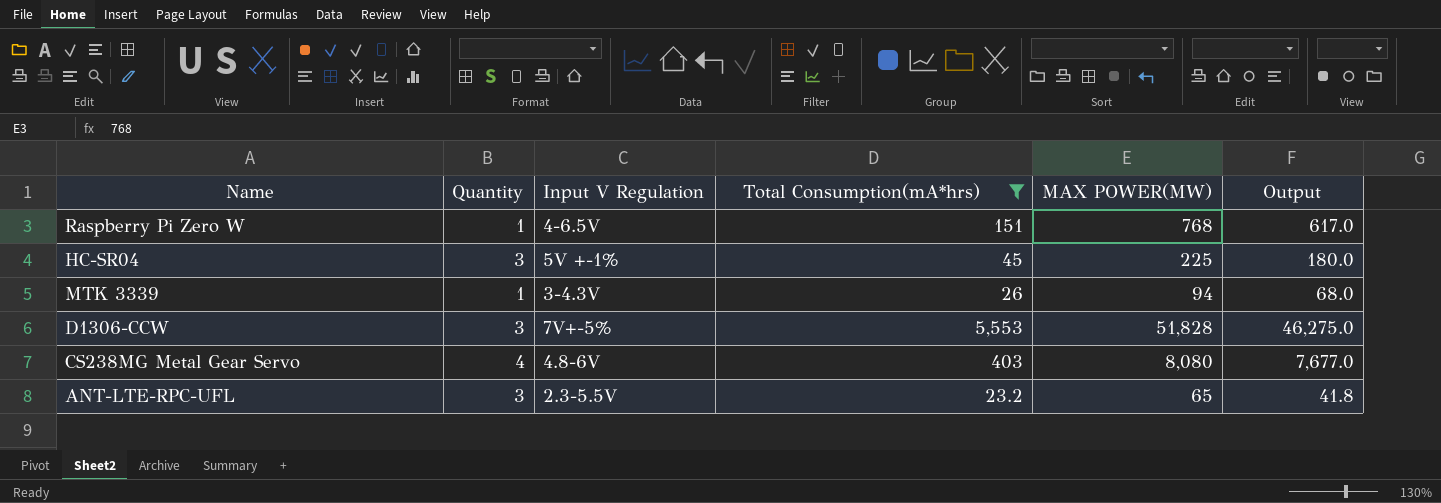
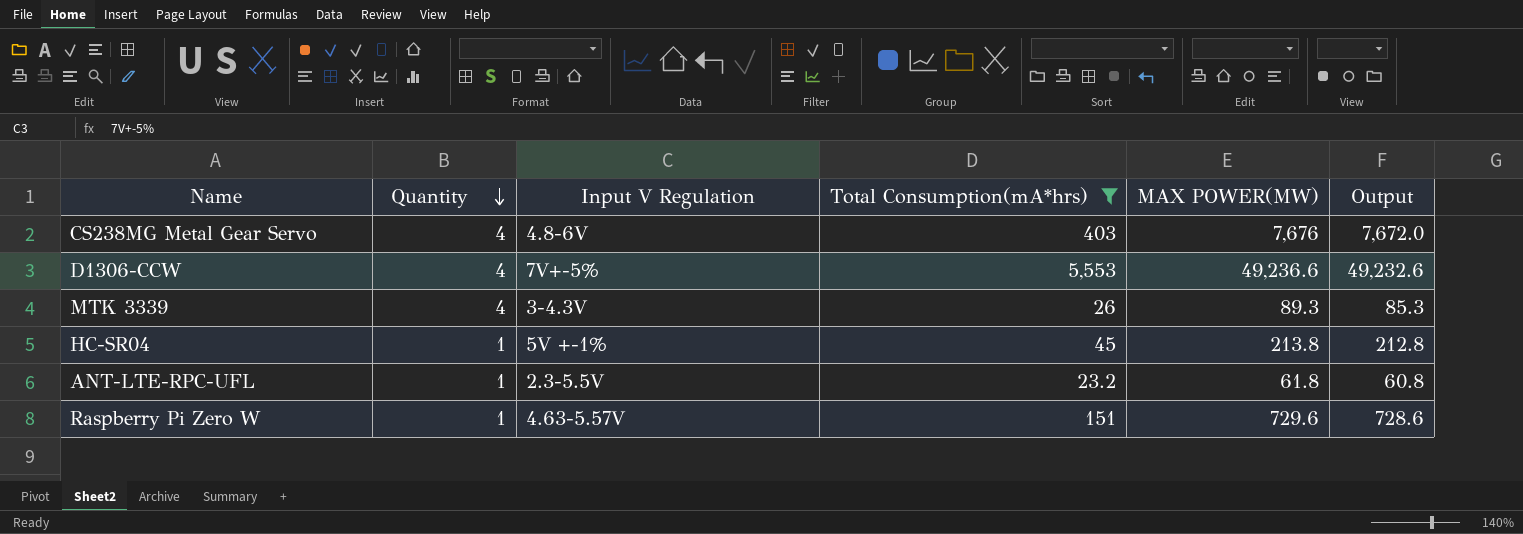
row order: none -> Quantity descending
column Output | formula: [MAX POWER(MW)] - [Total Consumption(mA*hrs)] -> [MAX POWER(MW)] - [Quantity]
CS238MG Metal Gear Servo | MAX POWER(MW): 8,080 -> 7,676
D1306-CCW | Quantity: 3 -> 4
D1306-CCW | MAX POWER(MW): 51,828 -> 49,236.6
MTK 3339 | Quantity: 1 -> 4
MTK 3339 | MAX POWER(MW): 94 -> 89.3
HC-SR04 | Quantity: 3 -> 1
HC-SR04 | MAX POWER(MW): 225 -> 213.8
ANT-LTE-RPC-UFL | Quantity: 3 -> 1
ANT-LTE-RPC-UFL | MAX POWER(MW): 65 -> 61.8
Raspberry Pi Zero W | Input V Regulation: 4-6.5V -> 4.63-5.57V
Raspberry Pi Zero W | MAX POWER(MW): 768 -> 729.6

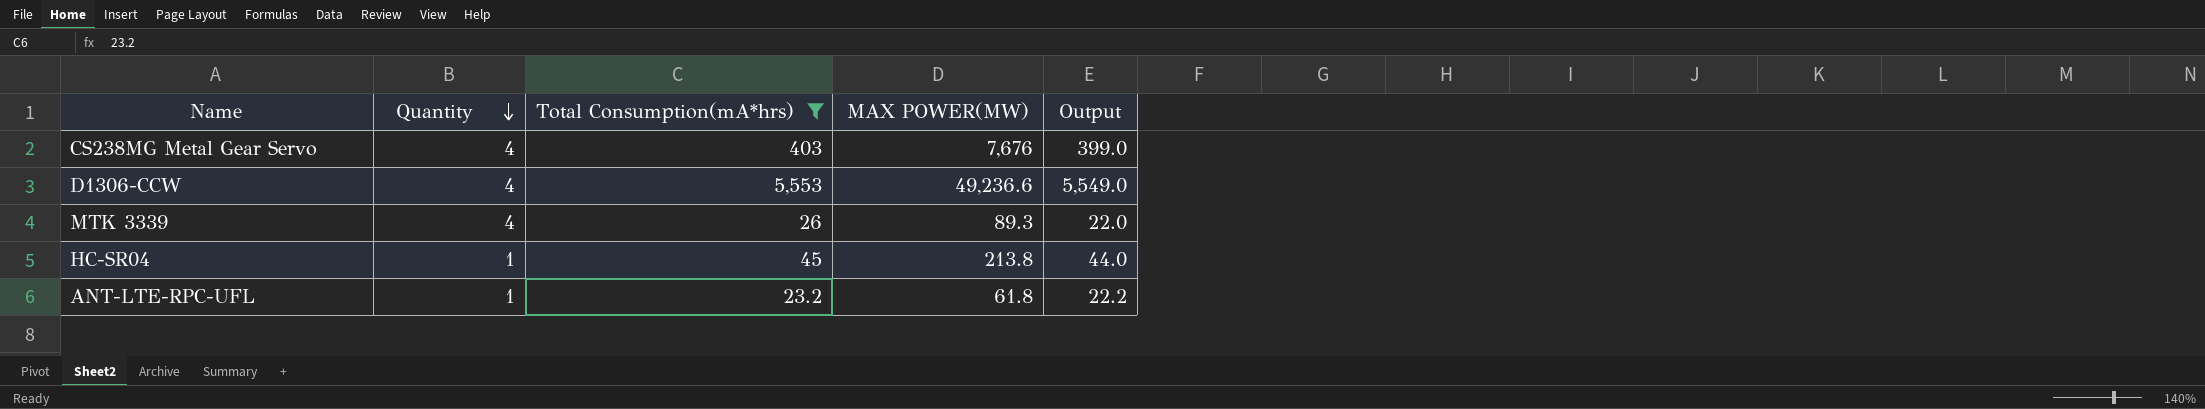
column Input V Regulation | position: 3 -> none
column Output | formula: [MAX POWER(MW)] - [Quantity] -> [Total Consumption(mA*hrs)] - [Quantity]
row Raspberry Pi Zero W: 1 | 4.63-5.57V | 151 | 729.6 | 728.6 -> none

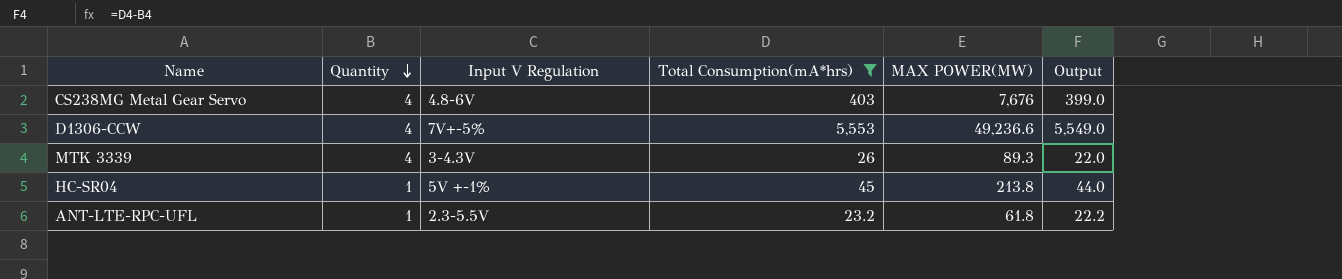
column Input V Regulation | position: none -> 3

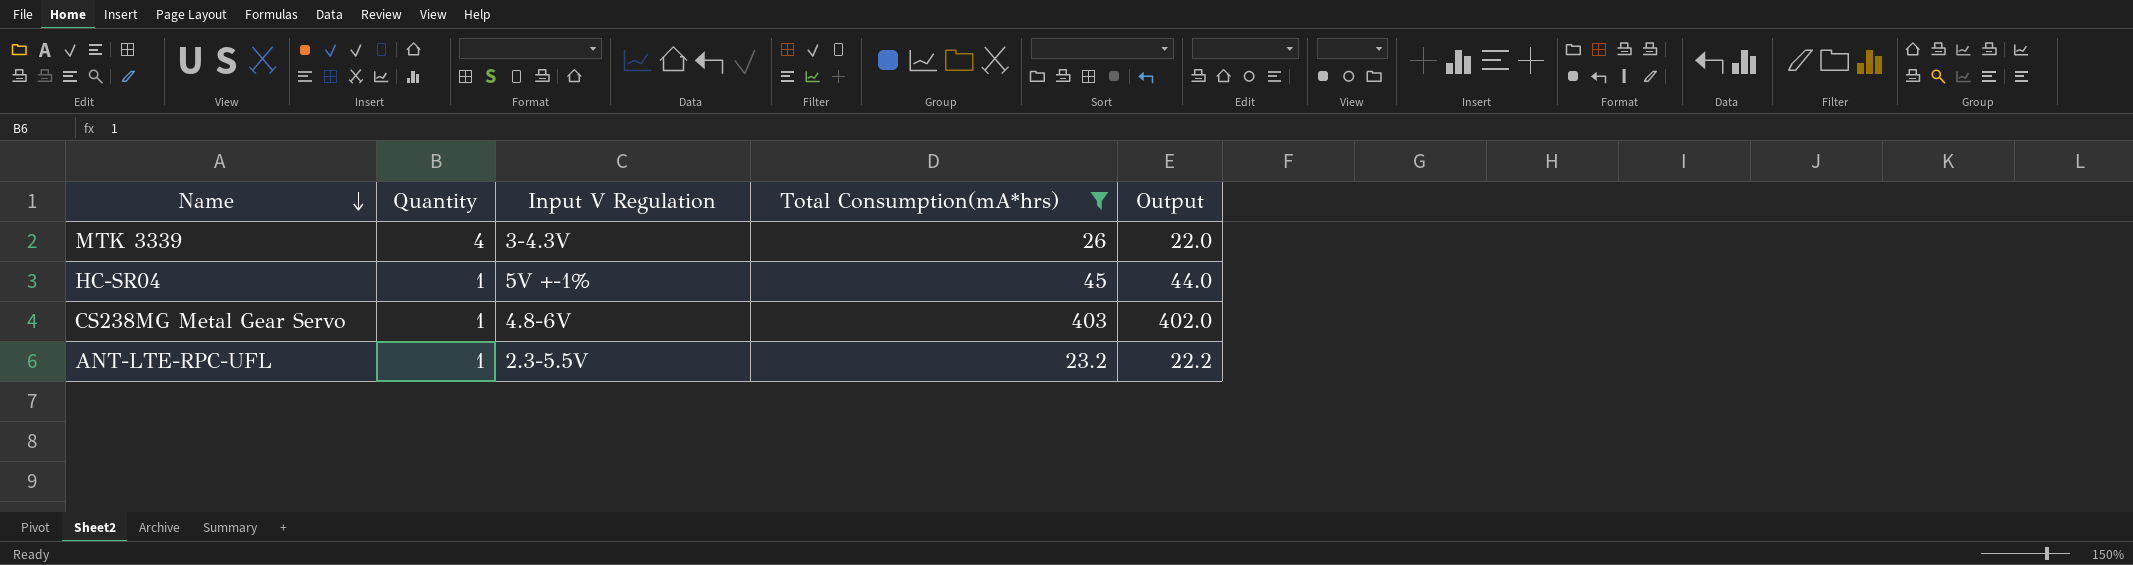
row order: Quantity descending -> Name descending
column MAX POWER(MW) | position: 5 -> none
row D1306-CCW: 4 | 7V+-5% | 5,553 | 49,236.6 | 5,549.0 -> none
CS238MG Metal Gear Servo | Quantity: 4 -> 1
CS238MG Metal Gear Servo | Output: 399.0 -> 402.0

